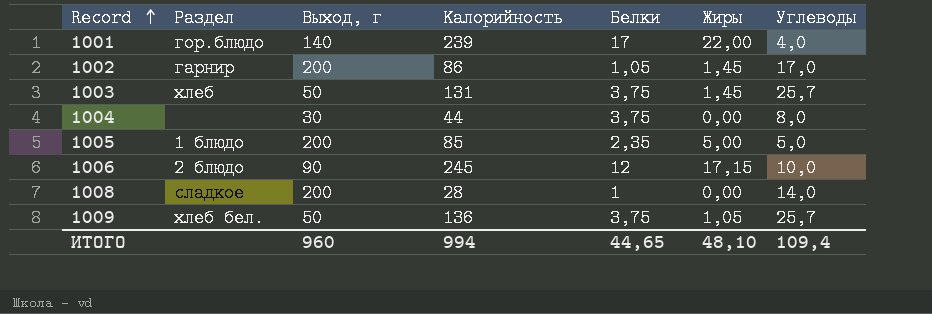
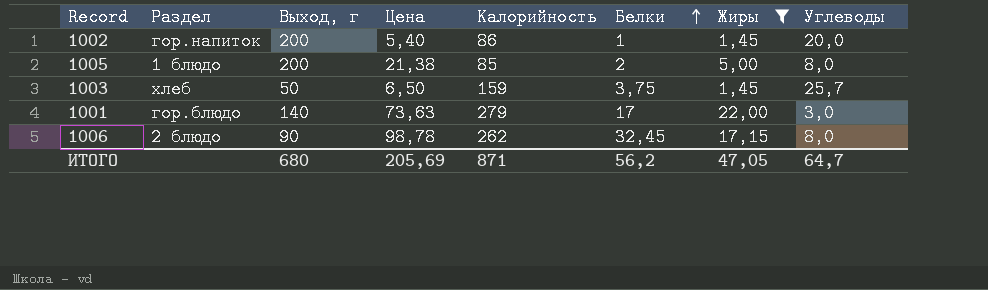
filter: none -> Жиры >= 1,45
row order: Record ascending -> Белки ascending
column Цена | position: none -> 4
1002 | Раздел: гарнир -> гор.напиток
1002 | Белки: 1,05 -> 1
1002 | Углеводы: 17,0 -> 20,0
1005 | Белки: 2,35 -> 2
1005 | Углеводы: 5,0 -> 8,0
1003 | Калорийность: 131 -> 159
1001 | Калорийность: 239 -> 279
1001 | Углеводы: 4,0 -> 3,0
1006 | Калорийность: 245 -> 262
1006 | Белки: 12 -> 32,45
1006 | Углеводы: 10,0 -> 8,0
ИТОГО | Выход, г: 960 -> 680
ИТОГО | Калорийность: 994 -> 871
ИТОГО | Белки: 44,65 -> 56,2
ИТОГО | Жиры: 48,10 -> 47,05
ИТОГО | Углеводы: 109,4 -> 64,7

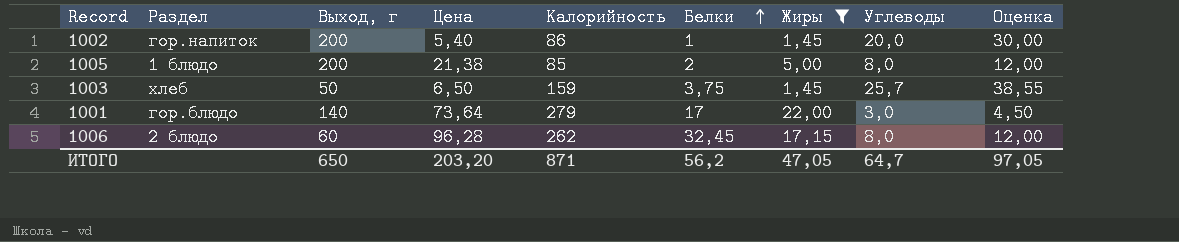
column Оценка | formula: none -> [Углеводы] * 1,5
1001 | Цена: 73,63 -> 73,64
1006 | Выход, г: 90 -> 60
1006 | Цена: 98,78 -> 96,28
ИТОГО | Выход, г: 680 -> 650
ИТОГО | Цена: 205,69 -> 203,20

